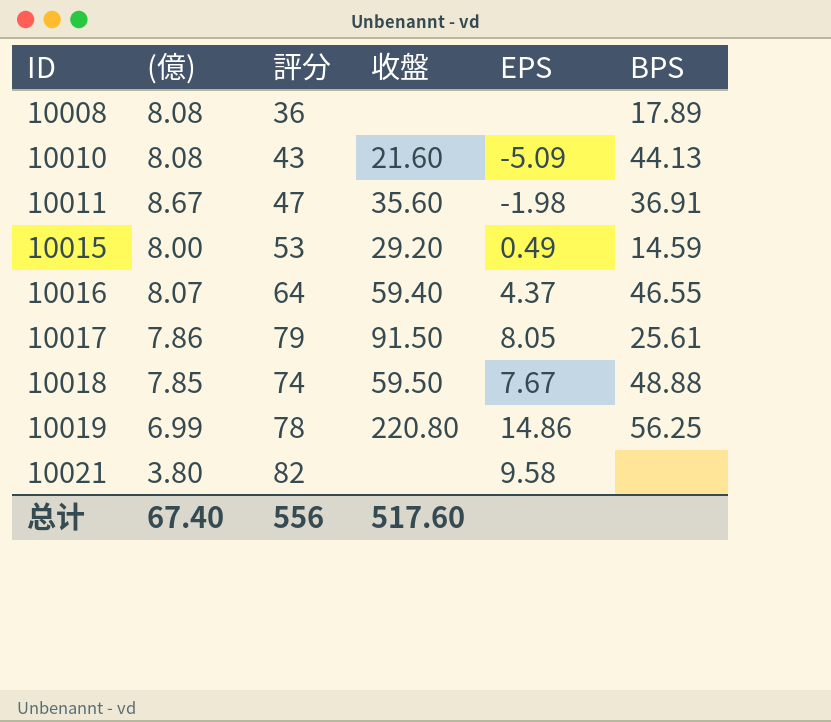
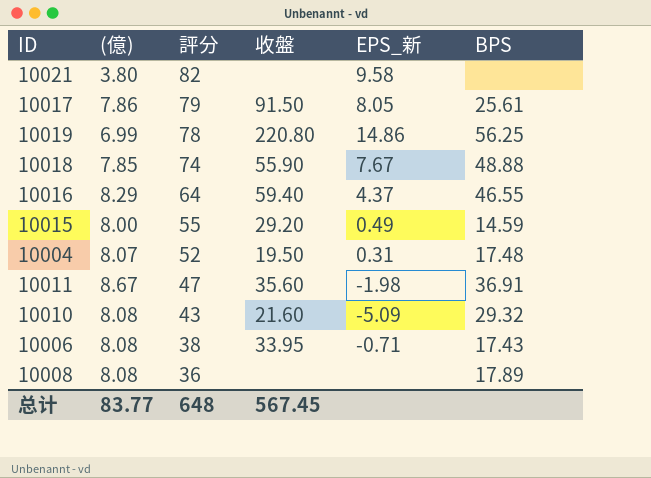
row order: ID ascending -> 評分 descending
column name: EPS -> EPS_新
10018 | 收盤: 59.50 -> 55.90
10016 | (億): 8.07 -> 8.29
10015 | 評分: 53 -> 55
row 10004: none -> 8.07 | 52 | 19.50 | 0.31 | 17.48
10010 | BPS: 44.13 -> 29.32
row 10006: none -> 8.08 | 38 | 33.95 | -0.71 | 17.43
总计 | (億): 67.40 -> 83.77
总计 | 評分: 556 -> 648
总计 | 收盤: 517.60 -> 567.45

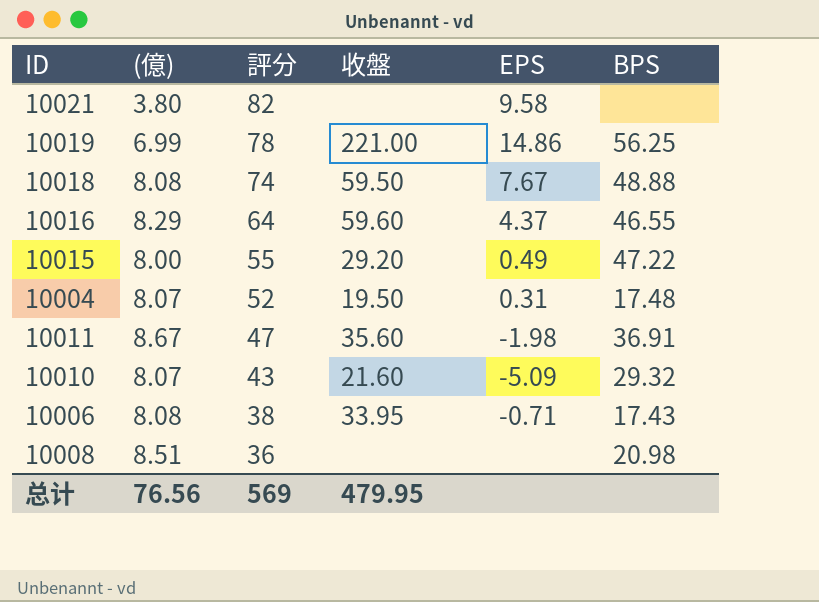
column name: EPS_新 -> EPS
row 10017: 7.86 | 79 | 91.50 | 8.05 | 25.61 -> none
10019 | 收盤: 220.80 -> 221.00
10018 | (億): 7.85 -> 8.08
10018 | 收盤: 55.90 -> 59.50
10016 | 收盤: 59.40 -> 59.60
10015 | BPS: 14.59 -> 47.22
10010 | (億): 8.08 -> 8.07
10008 | (億): 8.08 -> 8.51
10008 | BPS: 17.89 -> 20.98
总计 | (億): 83.77 -> 76.56
总计 | 評分: 648 -> 569
总计 | 收盤: 567.45 -> 479.95

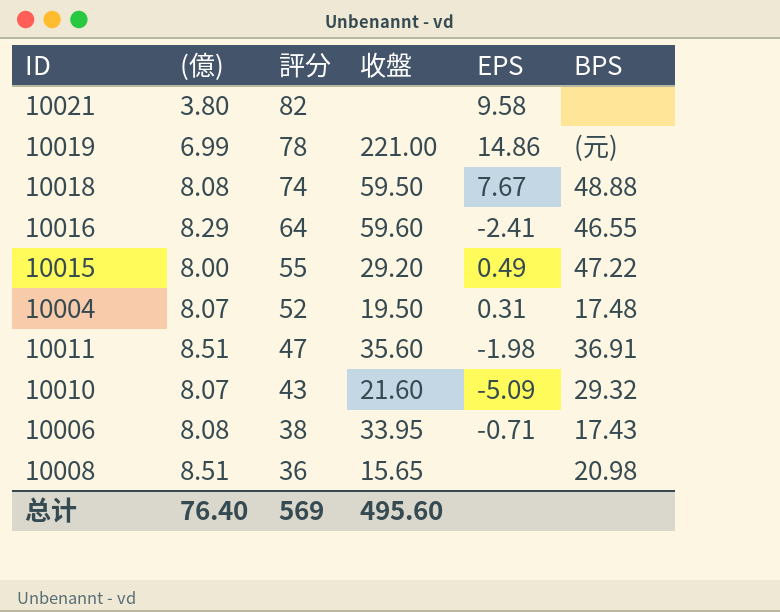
10019 | BPS: 56.25 -> (元)
10016 | EPS: 4.37 -> -2.41
10011 | (億): 8.67 -> 8.51
10008 | 收盤: none -> 15.65
总计 | (億): 76.56 -> 76.40
总计 | 收盤: 479.95 -> 495.60

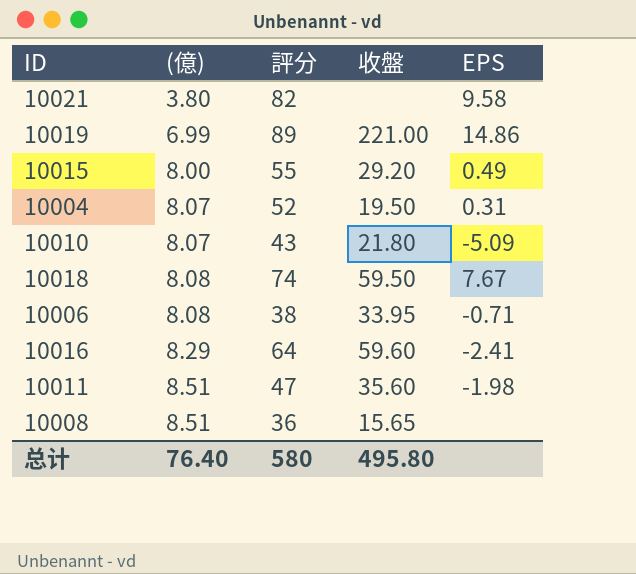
row order: 評分 descending -> (億) ascending
column BPS | position: 6 -> none
10019 | 評分: 78 -> 89
10010 | 收盤: 21.60 -> 21.80
总计 | 評分: 569 -> 580
总计 | 收盤: 495.60 -> 495.80

